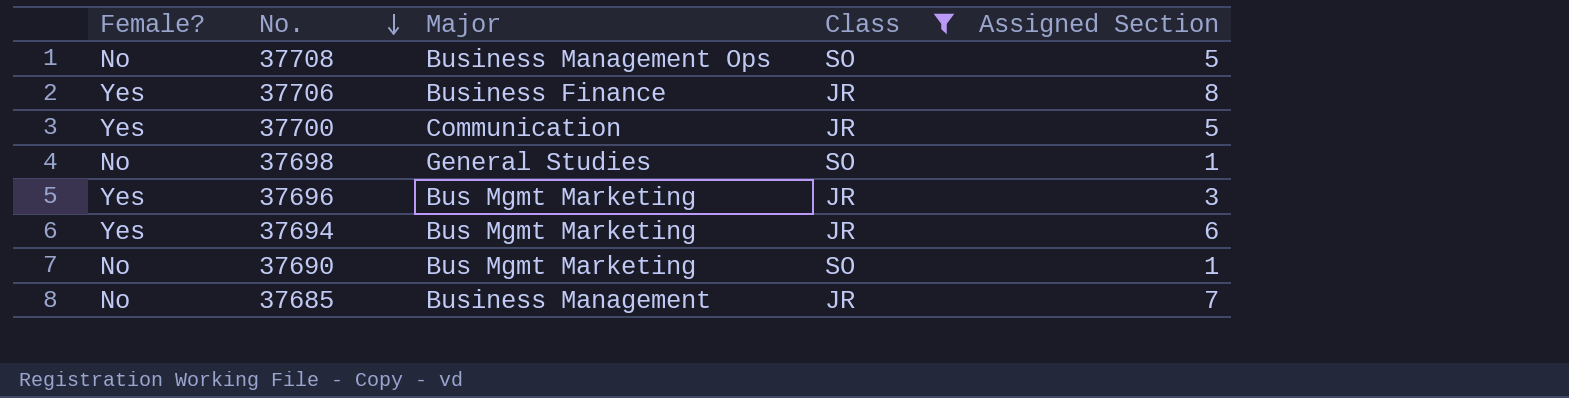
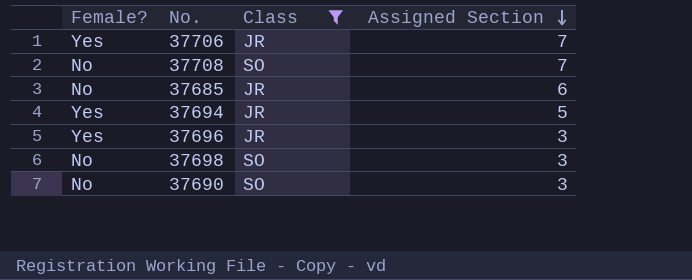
row order: No. descending -> Assigned Section descending
column Major | position: 3 -> none
row 37700: Yes | Communication | JR | 5 -> none
37706 | Assigned Section: 8 -> 7
37708 | Assigned Section: 5 -> 7
37685 | Assigned Section: 7 -> 6
37694 | Assigned Section: 6 -> 5
37698 | Assigned Section: 1 -> 3
37690 | Assigned Section: 1 -> 3

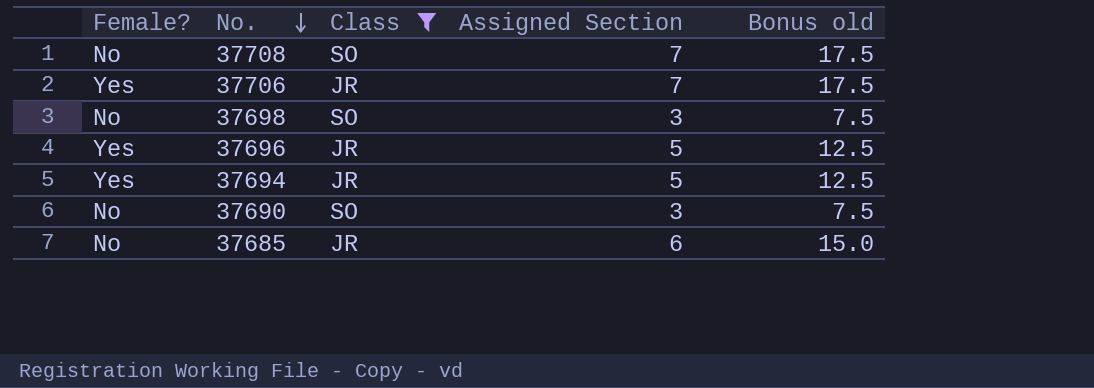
row order: Assigned Section descending -> No. descending
column Bonus old | formula: none -> [Assigned Section] * 2.5
37696 | Assigned Section: 3 -> 5

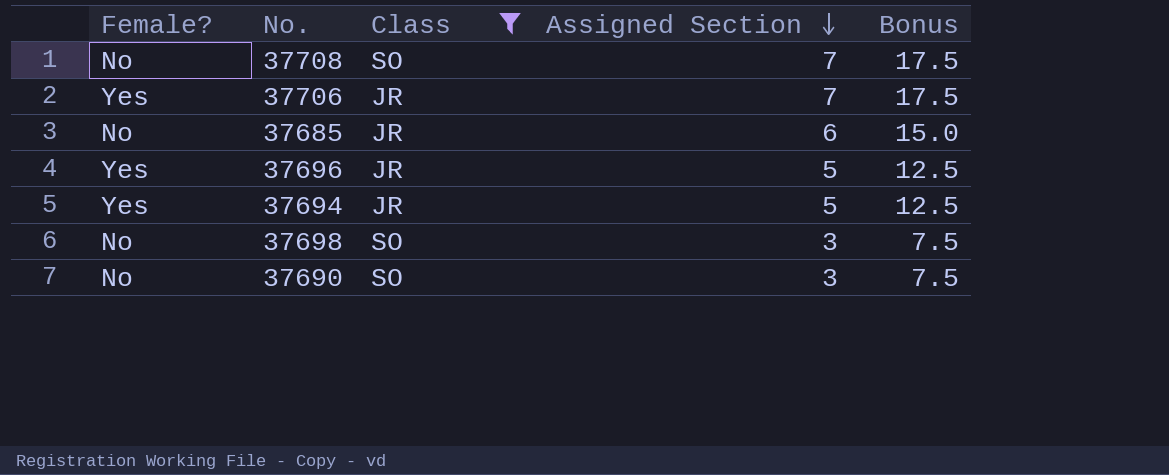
row order: No. descending -> Assigned Section descending
column name: Bonus old -> Bonus

